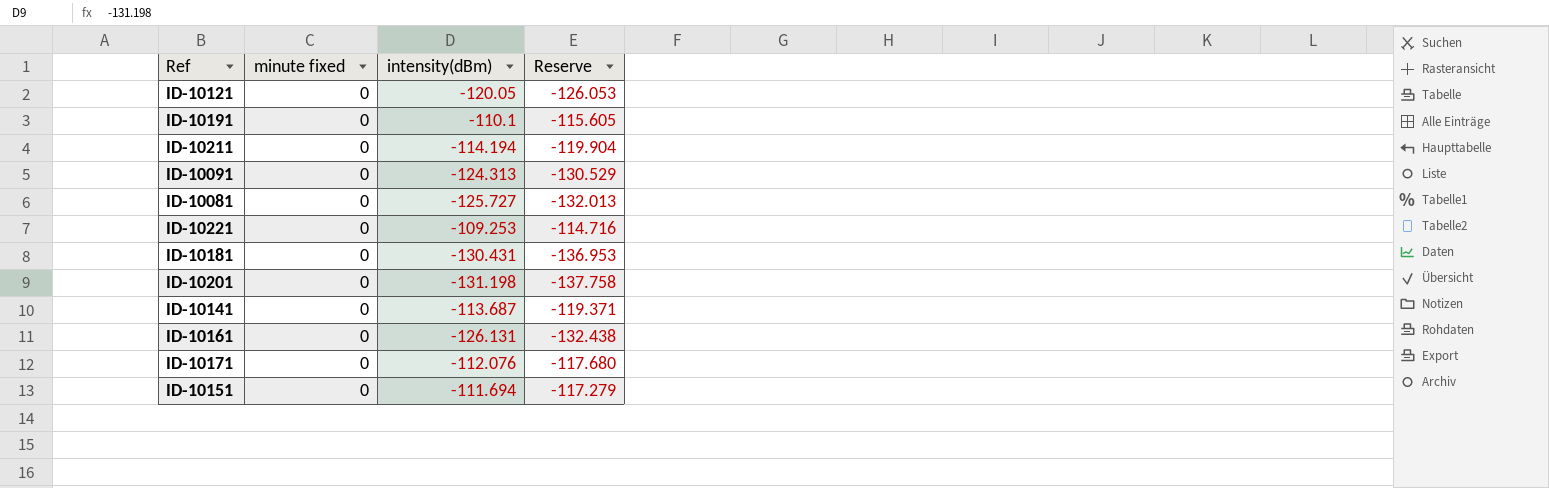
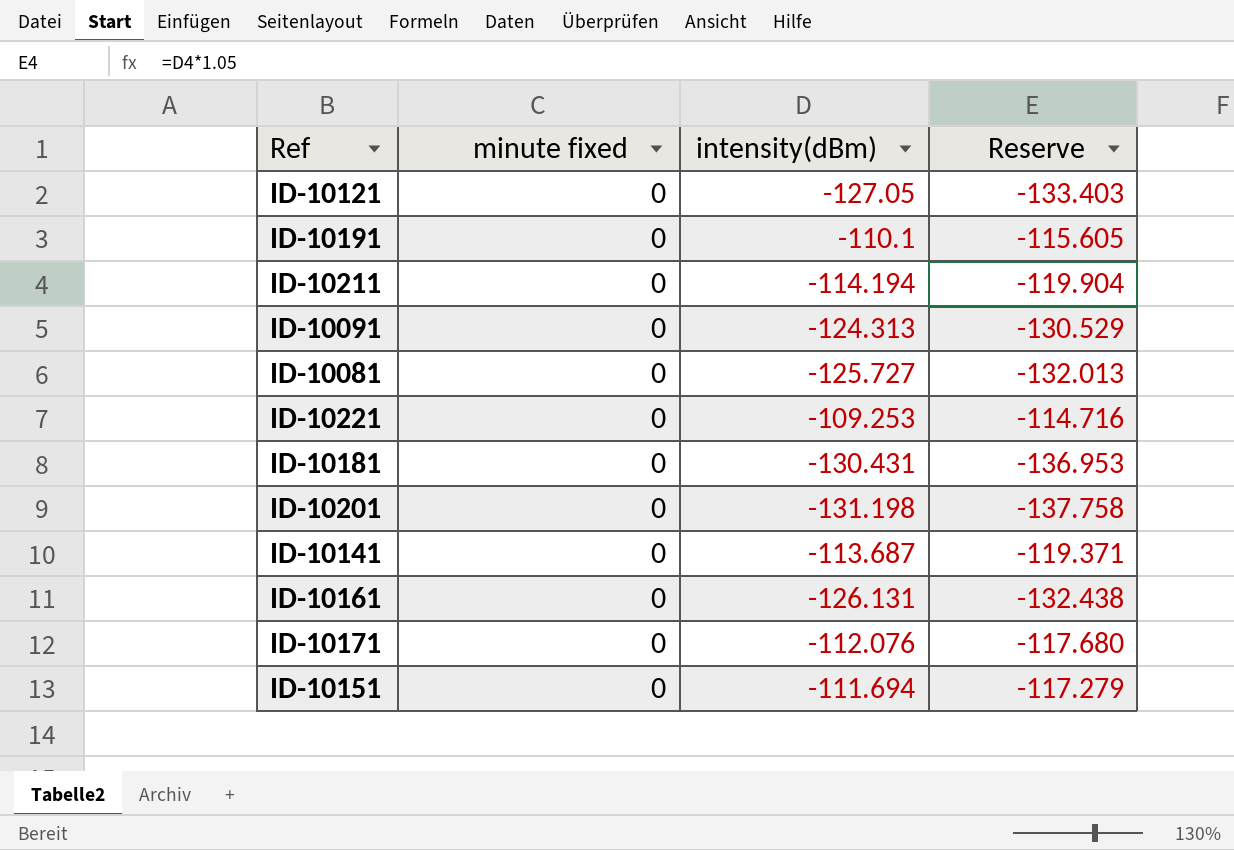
ID-10121 | intensity(dBm): -120.05 -> -127.05
ID-10121 | Reserve: -126.053 -> -133.403

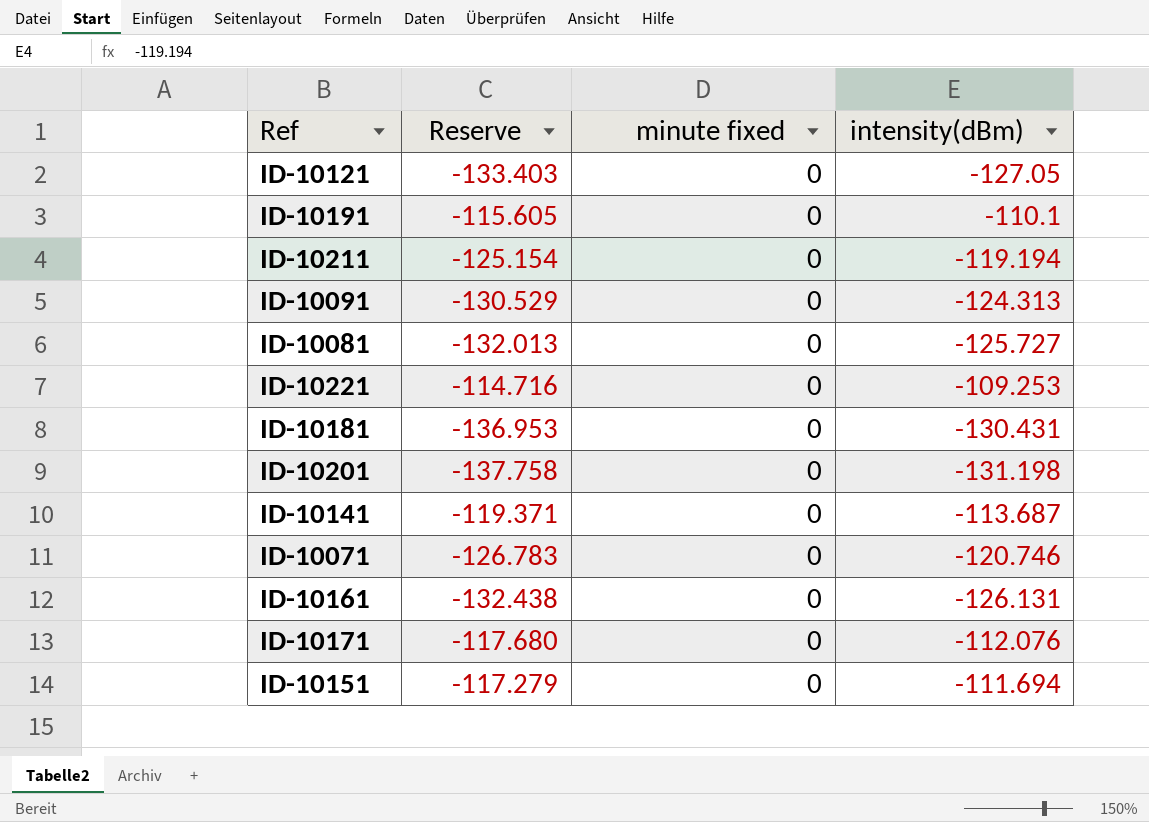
column Reserve | position: 4 -> 2
ID-10211 | Reserve: -119.904 -> -125.154
ID-10211 | intensity(dBm): -114.194 -> -119.194
row ID-10071: none -> -126.783 | 0 | -120.746

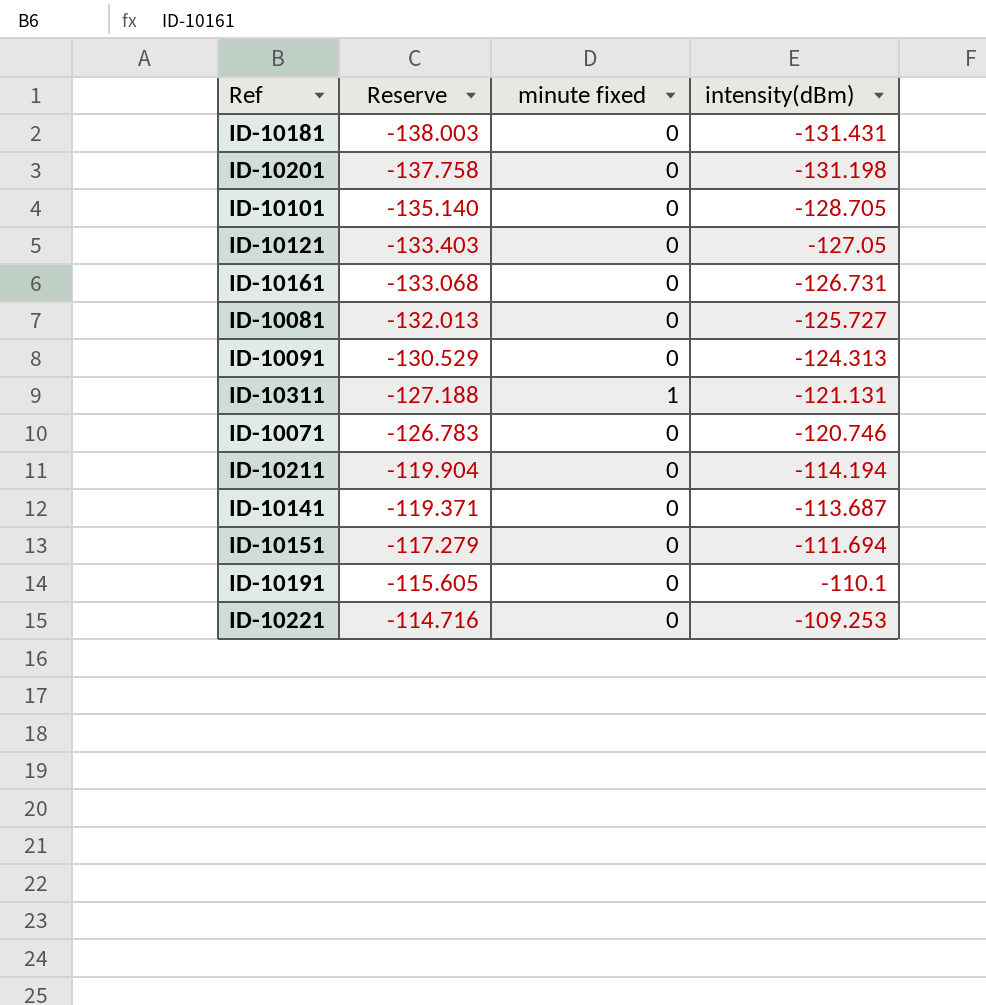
row order: none -> Reserve ascending
row ID-10171: -117.680 | 0 | -112.076 -> none
ID-10181 | Reserve: -136.953 -> -138.003
ID-10181 | intensity(dBm): -130.431 -> -131.431
row ID-10101: none -> -135.140 | 0 | -128.705
ID-10161 | Reserve: -132.438 -> -133.068
ID-10161 | intensity(dBm): -126.131 -> -126.731
row ID-10311: none -> -127.188 | 1 | -121.131
ID-10211 | Reserve: -125.154 -> -119.904
ID-10211 | intensity(dBm): -119.194 -> -114.194

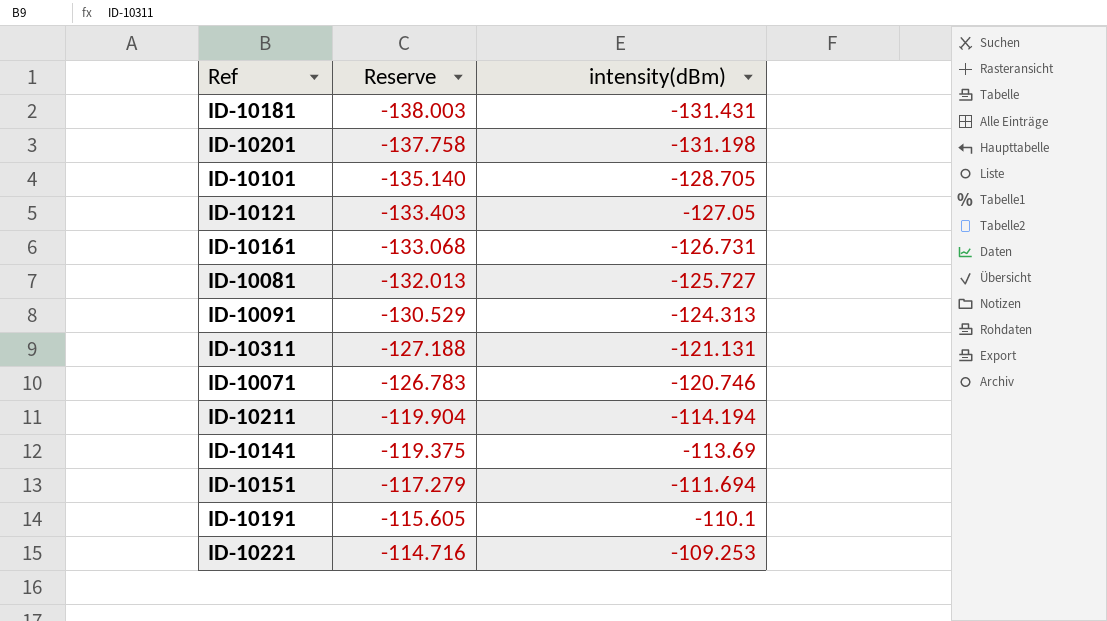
column minute fixed | position: 3 -> none
ID-10141 | Reserve: -119.371 -> -119.375
ID-10141 | intensity(dBm): -113.687 -> -113.69

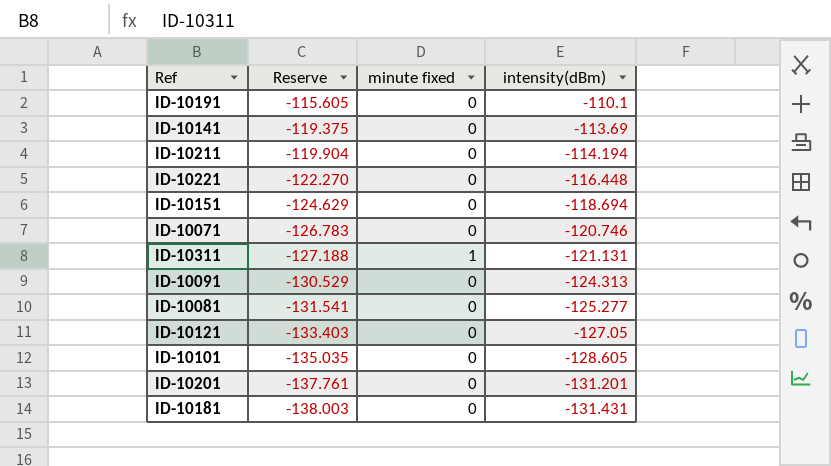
row order: Reserve ascending -> Reserve descending
column minute fixed | position: none -> 3
row ID-10161: -133.068 | -126.731 -> none
ID-10221 | Reserve: -114.716 -> -122.270
ID-10221 | intensity(dBm): -109.253 -> -116.448
ID-10151 | Reserve: -117.279 -> -124.629
ID-10151 | intensity(dBm): -111.694 -> -118.694
ID-10081 | Reserve: -132.013 -> -131.541
ID-10081 | intensity(dBm): -125.727 -> -125.277
ID-10101 | Reserve: -135.140 -> -135.035
ID-10101 | intensity(dBm): -128.705 -> -128.605
ID-10201 | Reserve: -137.758 -> -137.761
ID-10201 | intensity(dBm): -131.198 -> -131.201

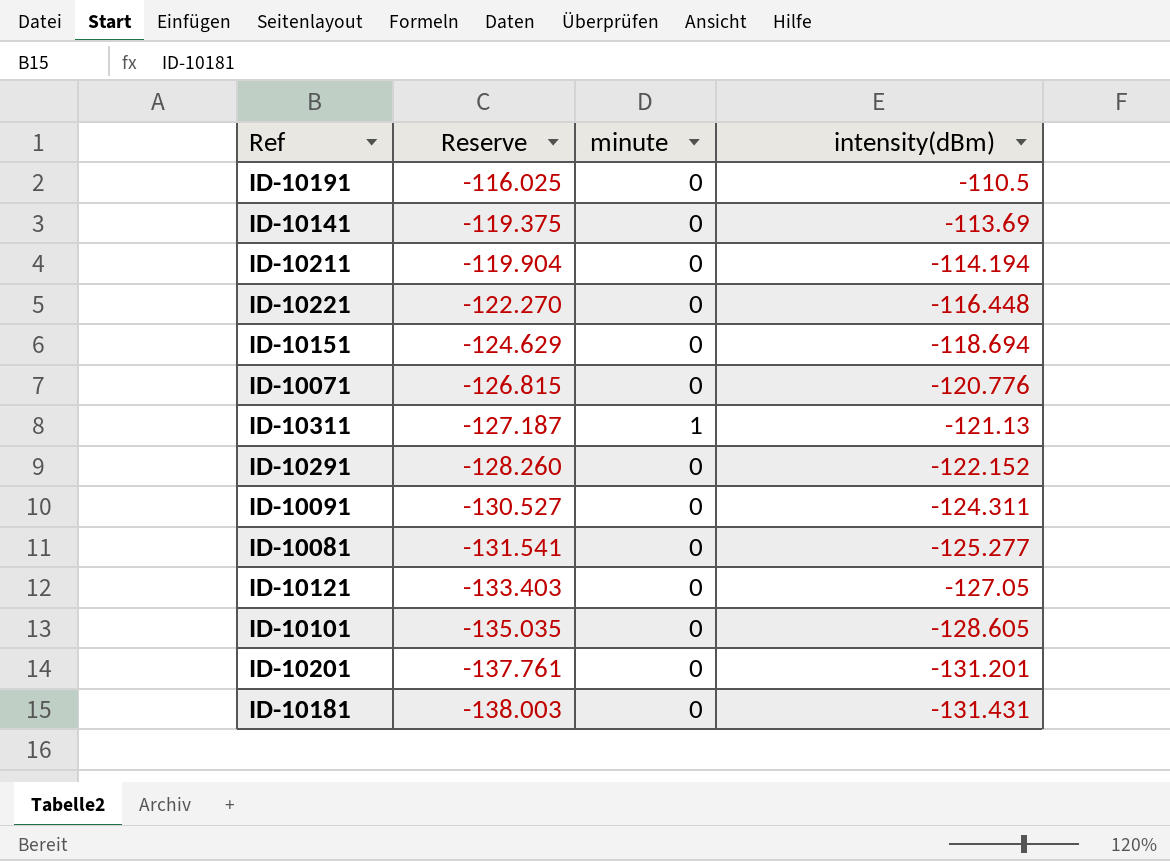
column name: minute fixed -> minute
ID-10191 | Reserve: -115.605 -> -116.025
ID-10191 | intensity(dBm): -110.1 -> -110.5
ID-10071 | Reserve: -126.783 -> -126.815
ID-10071 | intensity(dBm): -120.746 -> -120.776
ID-10311 | Reserve: -127.188 -> -127.187
ID-10311 | intensity(dBm): -121.131 -> -121.13
row ID-10291: none -> -128.260 | 0 | -122.152
ID-10091 | Reserve: -130.529 -> -130.527
ID-10091 | intensity(dBm): -124.313 -> -124.311

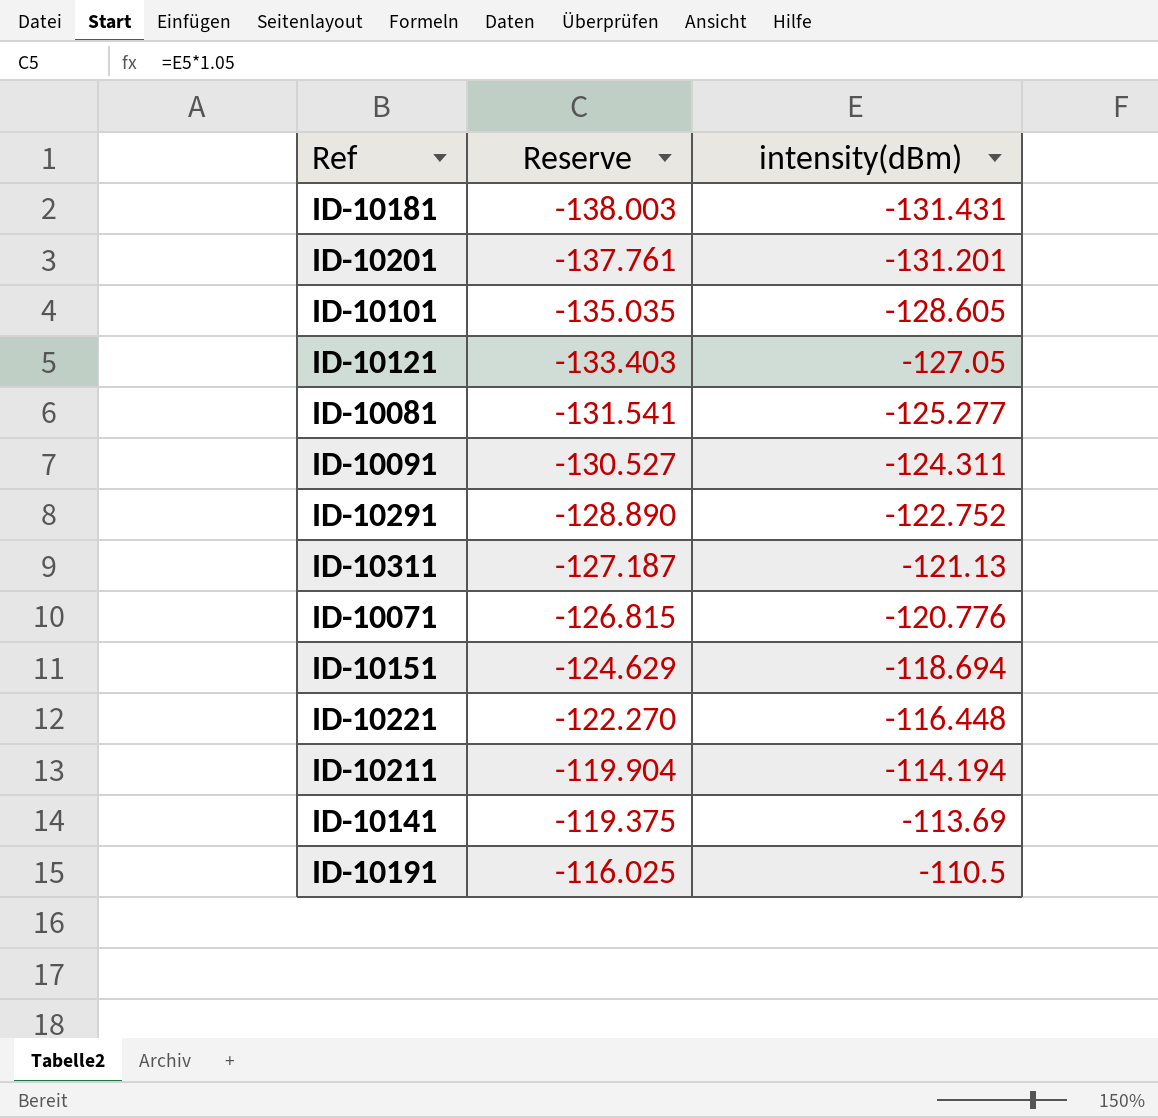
row order: Reserve descending -> Reserve ascending
column minute | position: 3 -> none
ID-10291 | Reserve: -128.260 -> -128.890
ID-10291 | intensity(dBm): -122.152 -> -122.752

